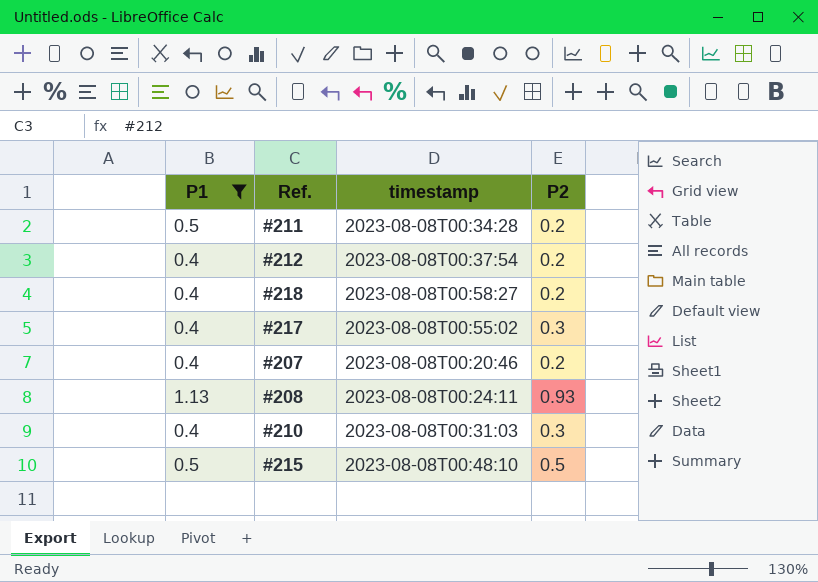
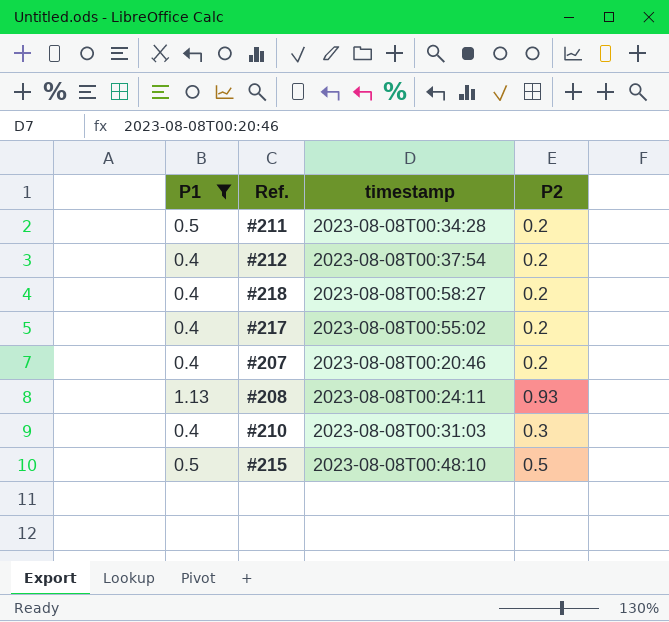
#217 | P2: 0.3 -> 0.2

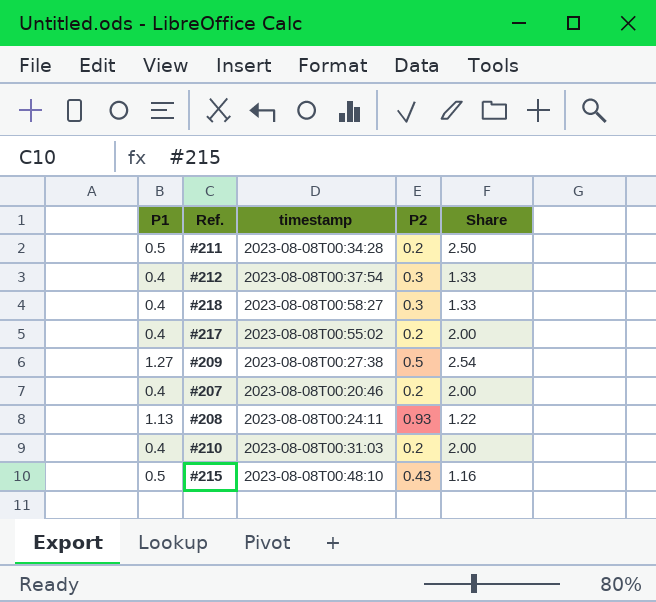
filter: P1 != 1.27 -> none
column Share | formula: none -> [P1] / [P2]
#212 | P2: 0.2 -> 0.3
#218 | P2: 0.2 -> 0.3
#210 | P2: 0.3 -> 0.2
#215 | P2: 0.5 -> 0.43

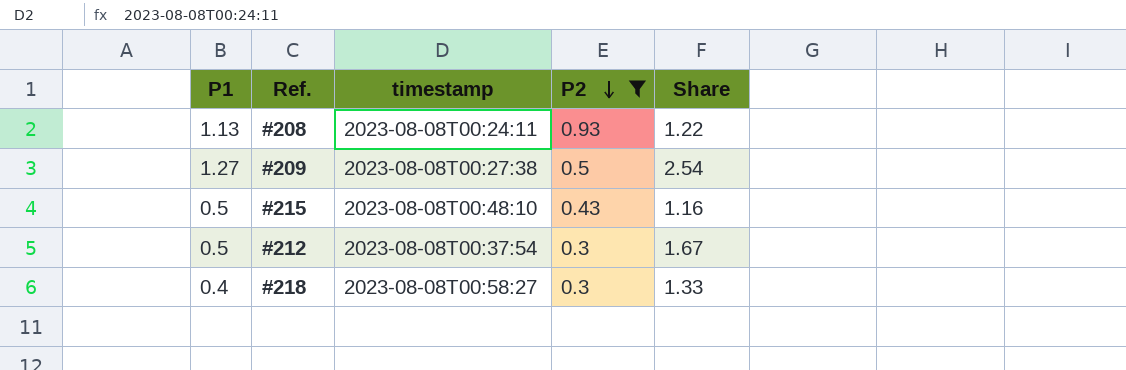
filter: none -> P2 != 0.2
row order: none -> P2 descending
#212 | P1: 0.4 -> 0.5
#212 | Share: 1.33 -> 1.67

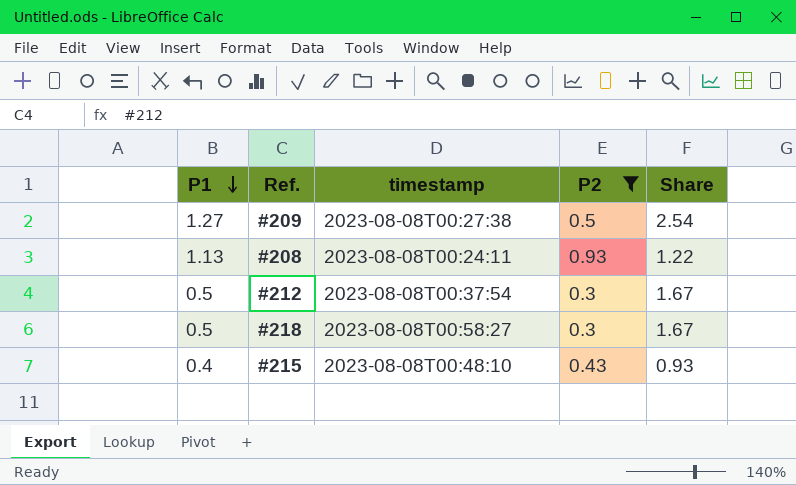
row order: P2 descending -> P1 descending
#218 | P1: 0.4 -> 0.5
#218 | Share: 1.33 -> 1.67
#215 | P1: 0.5 -> 0.4
#215 | Share: 1.16 -> 0.93

